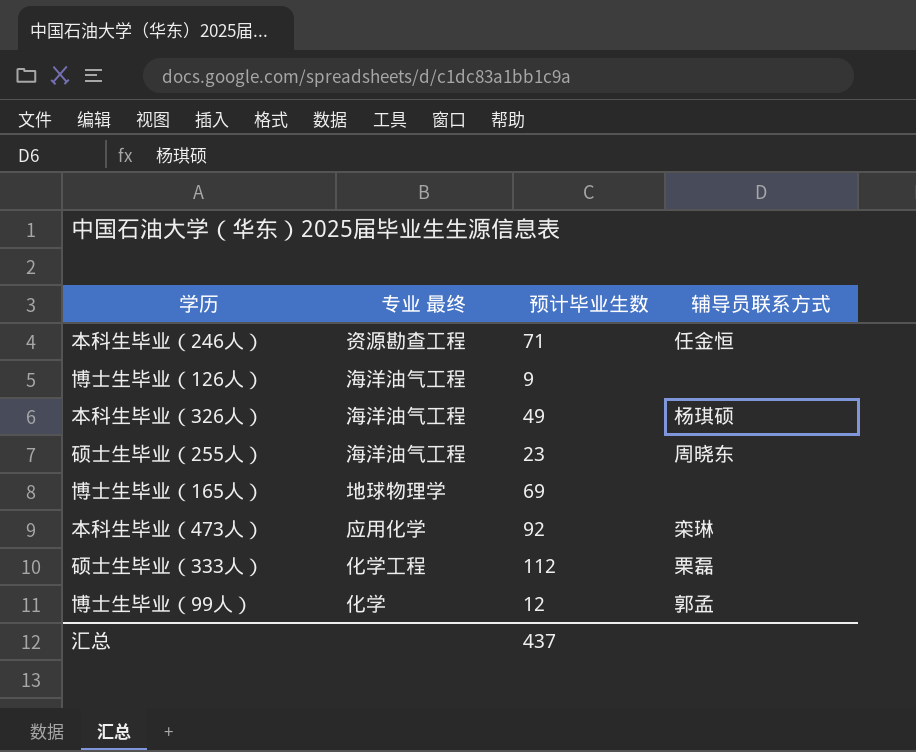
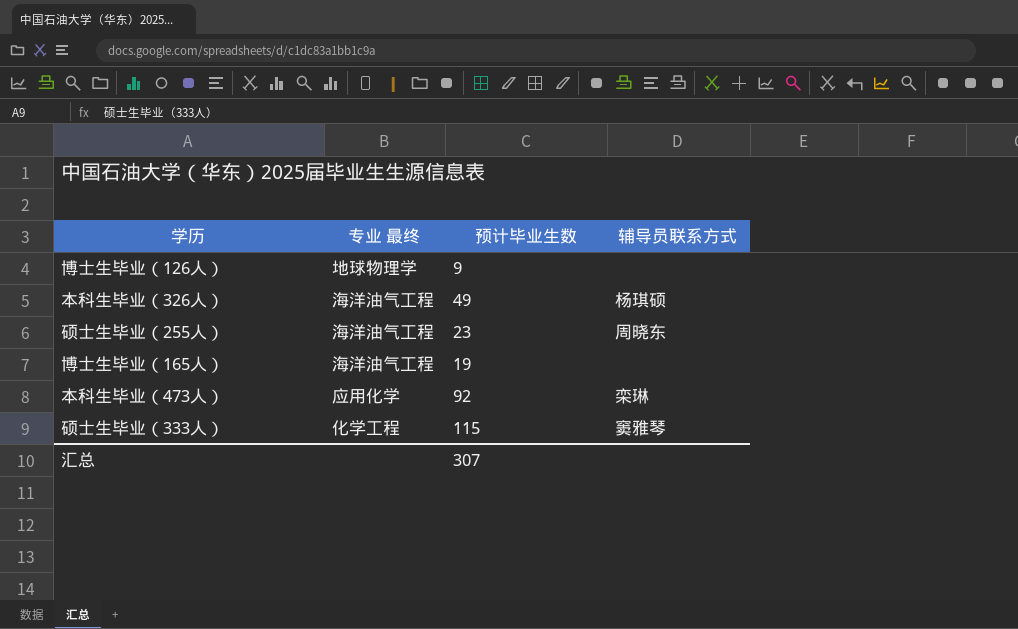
row 本科生毕业（246人）: 资源勘查工程 | 71 | 任金恒 -> none
row 博士生毕业（99人）: 化学 | 12 | 郭孟 -> none
博士生毕业（126人） | 专业 最终: 海洋油气工程 -> 地球物理学
博士生毕业（165人） | 专业 最终: 地球物理学 -> 海洋油气工程
博士生毕业（165人） | 预计毕业生数: 69 -> 19
硕士生毕业（333人） | 预计毕业生数: 112 -> 115
硕士生毕业（333人） | 辅导员联系方式: 栗磊 -> 窦雅琴
汇总 | 预计毕业生数: 437 -> 307

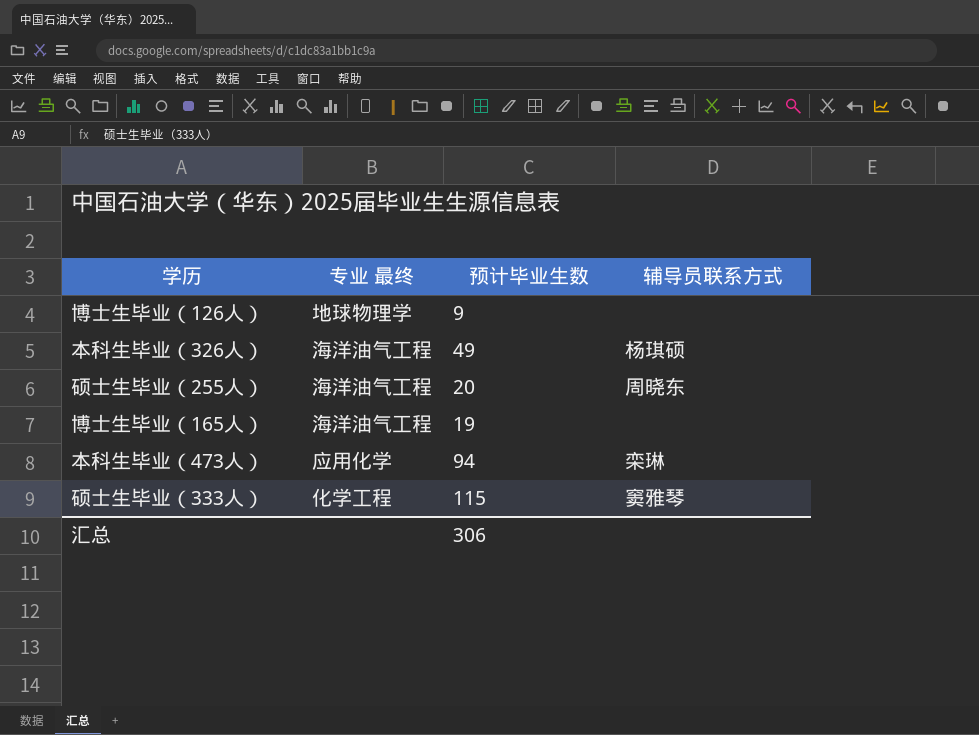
硕士生毕业（255人） | 预计毕业生数: 23 -> 20
本科生毕业（473人） | 预计毕业生数: 92 -> 94
汇总 | 预计毕业生数: 307 -> 306

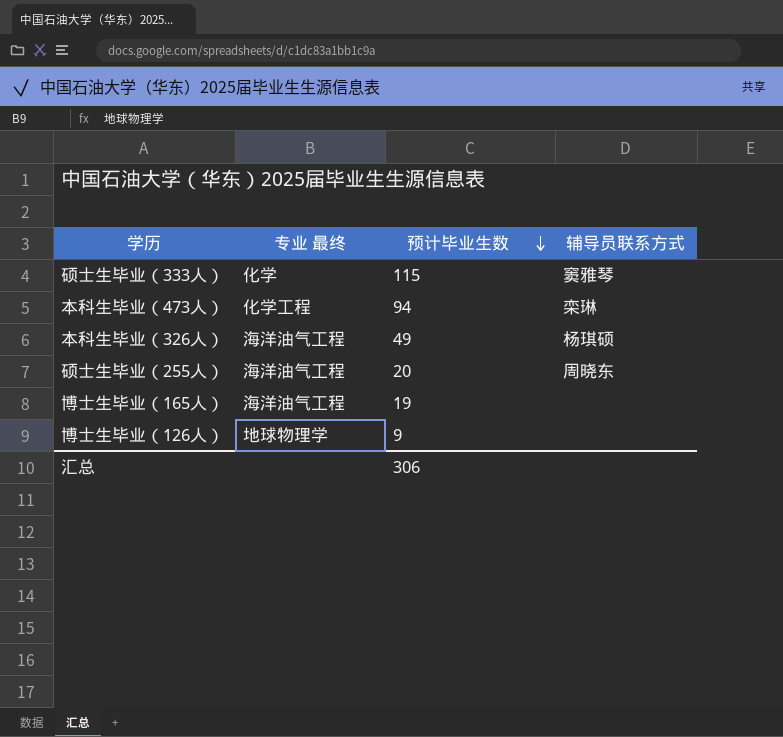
row order: none -> 预计毕业生数 descending
硕士生毕业（333人） | 专业 最终: 化学工程 -> 化学
本科生毕业（473人） | 专业 最终: 应用化学 -> 化学工程

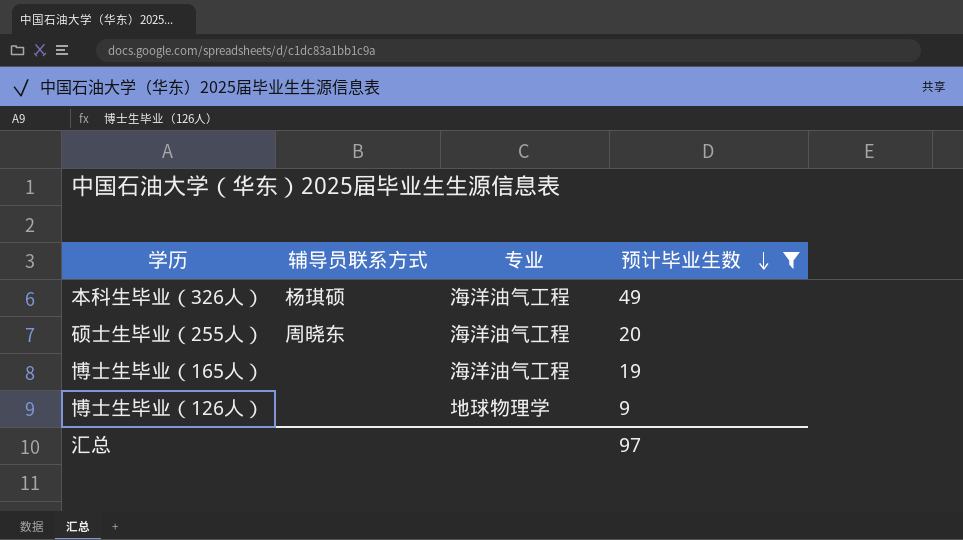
filter: none -> 预计毕业生数 <= 49
column 辅导员联系方式 | position: 4 -> 2
column name: 专业 最终 -> 专业
汇总 | 预计毕业生数: 306 -> 97

